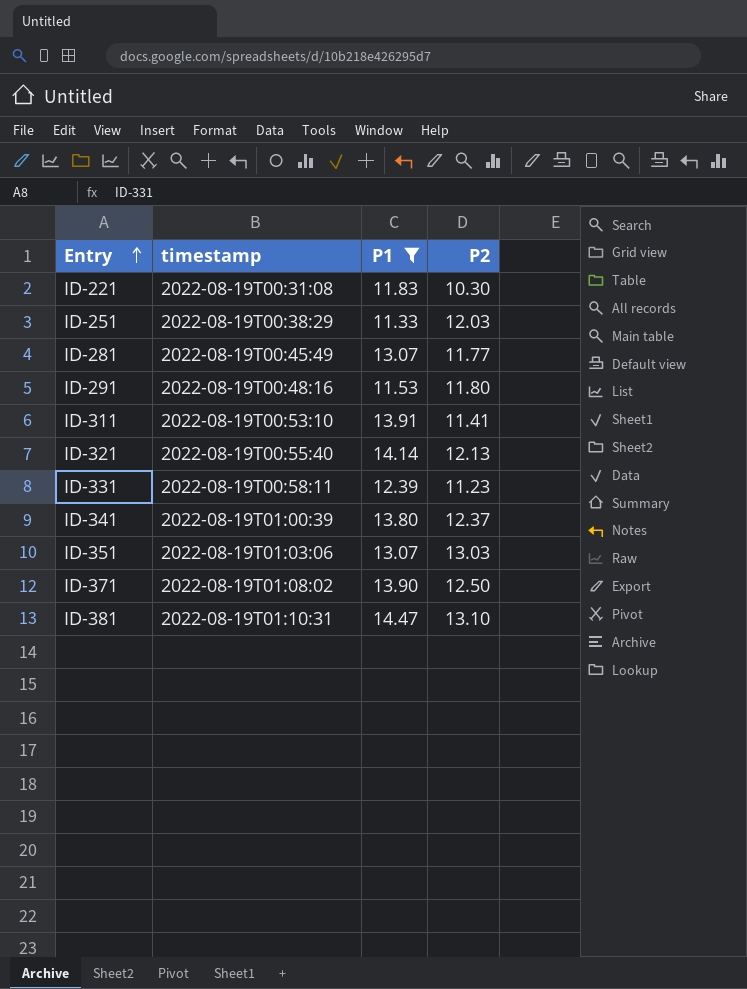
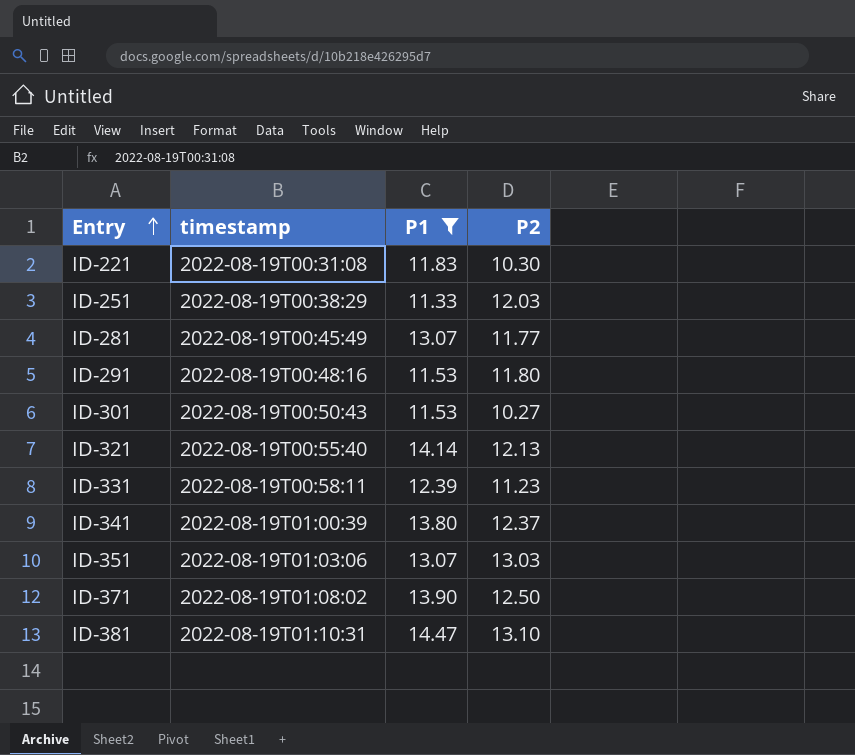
row ID-311: 2022-08-19T00:53:10 | 13.91 | 11.41 -> none
row ID-301: none -> 2022-08-19T00:50:43 | 11.53 | 10.27

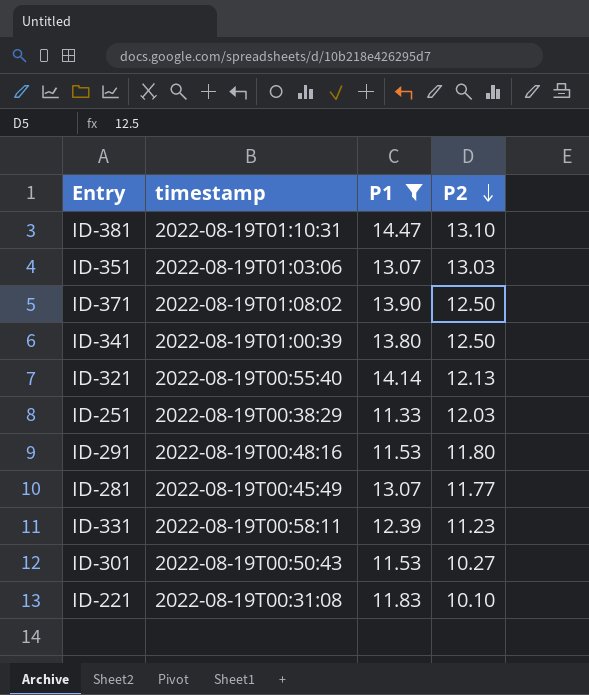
row order: Entry ascending -> P2 descending
ID-341 | P2: 12.37 -> 12.50
ID-221 | P2: 10.30 -> 10.10

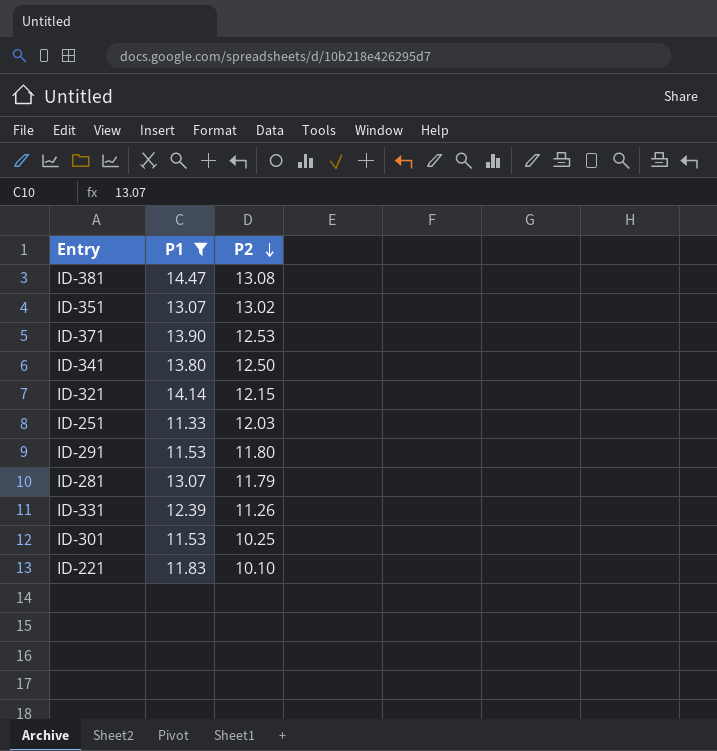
column timestamp | position: 2 -> none
ID-381 | P2: 13.10 -> 13.08
ID-351 | P2: 13.03 -> 13.02
ID-371 | P2: 12.50 -> 12.53
ID-321 | P2: 12.13 -> 12.15
ID-281 | P2: 11.77 -> 11.79
ID-331 | P2: 11.23 -> 11.26
ID-301 | P2: 10.27 -> 10.25

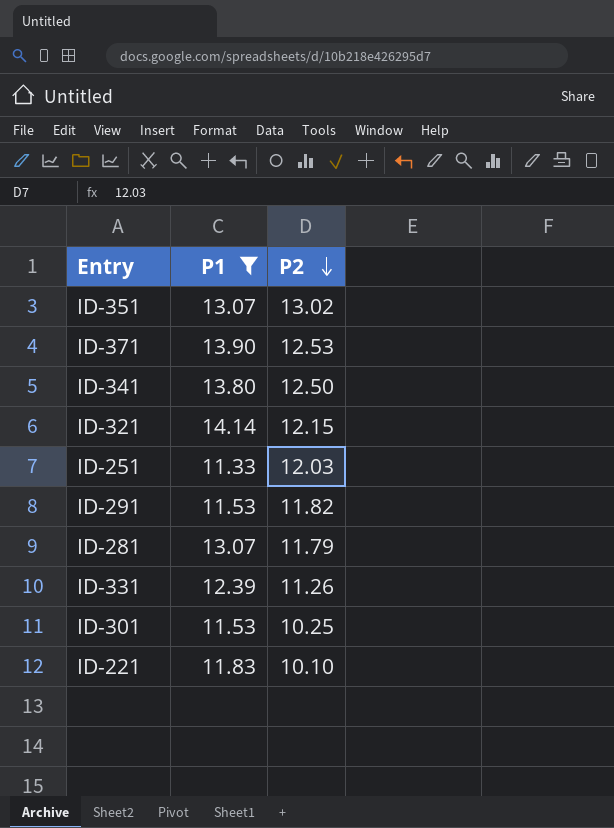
row ID-381: 14.47 | 13.08 -> none
ID-291 | P2: 11.80 -> 11.82

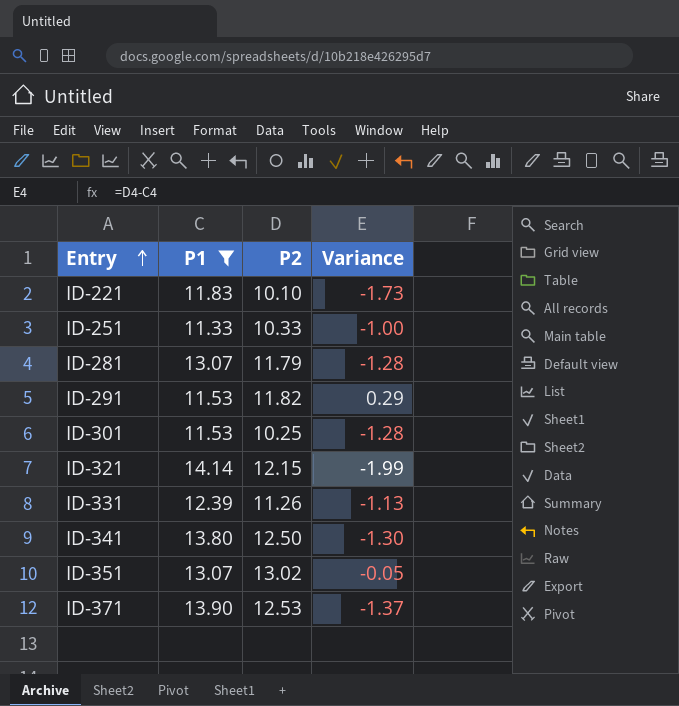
row order: P2 descending -> Entry ascending
column Variance | formula: none -> [P2] - [P1]
ID-251 | P2: 12.03 -> 10.33

